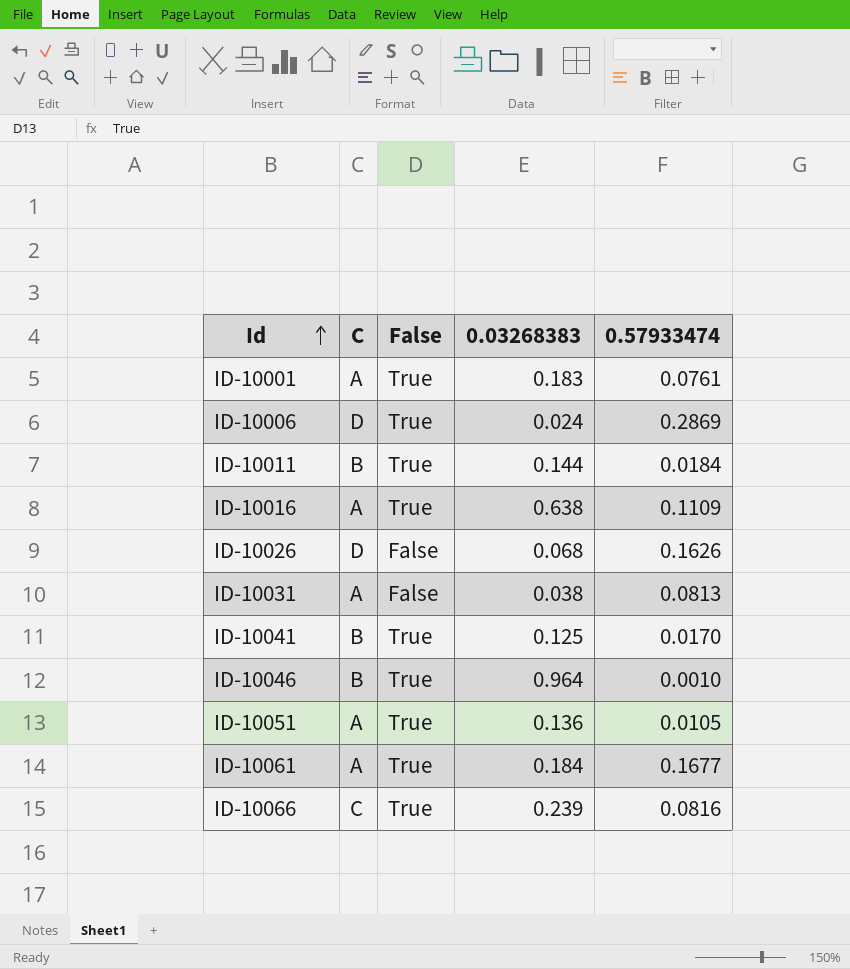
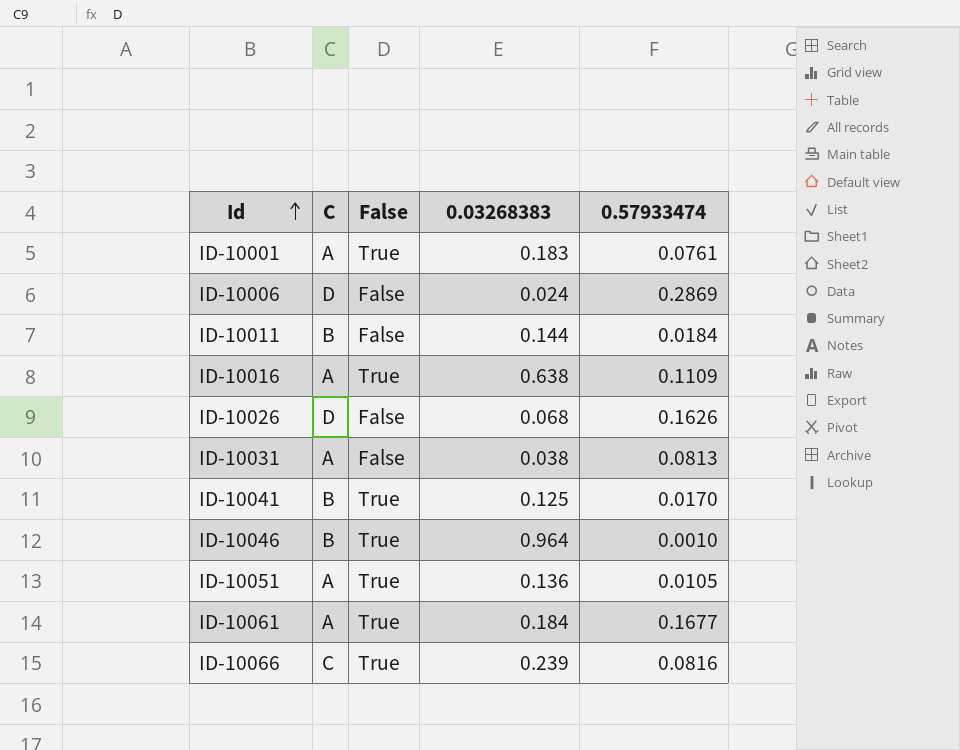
ID-10006 | False: True -> False
ID-10011 | False: True -> False

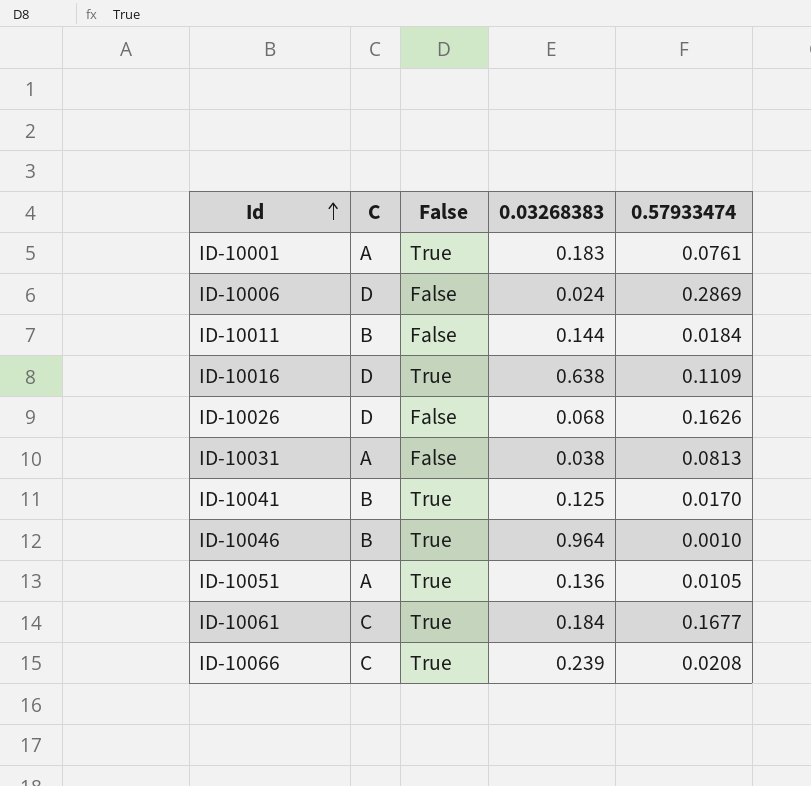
ID-10016 | C: A -> D
ID-10061 | C: A -> C
ID-10066 | 0.57933474: 0.0816 -> 0.0208

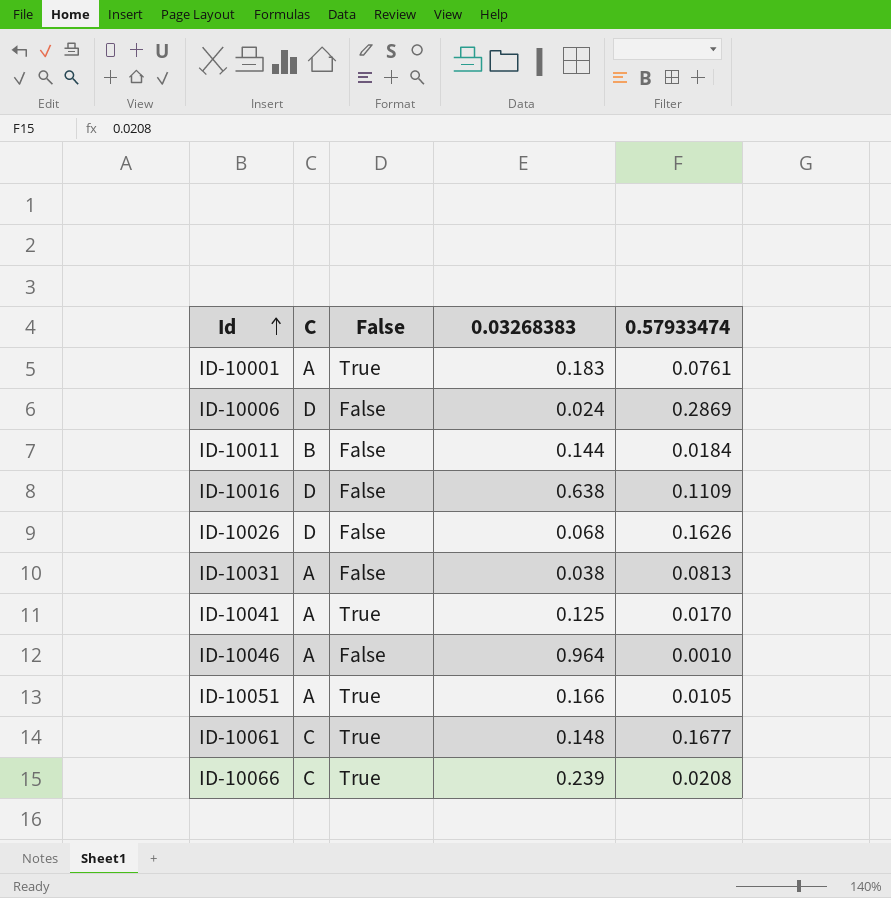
ID-10016 | False: True -> False
ID-10041 | C: B -> A
ID-10046 | C: B -> A
ID-10046 | False: True -> False
ID-10051 | 0.03268383: 0.136 -> 0.166
ID-10061 | 0.03268383: 0.184 -> 0.148

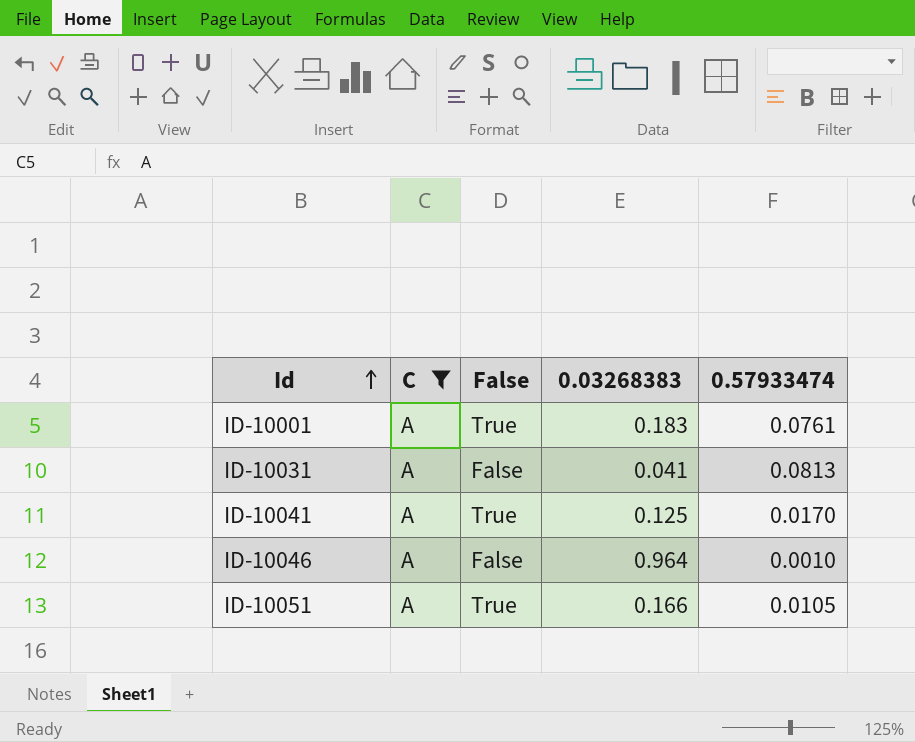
filter: none -> C = A
ID-10031 | 0.03268383: 0.038 -> 0.041

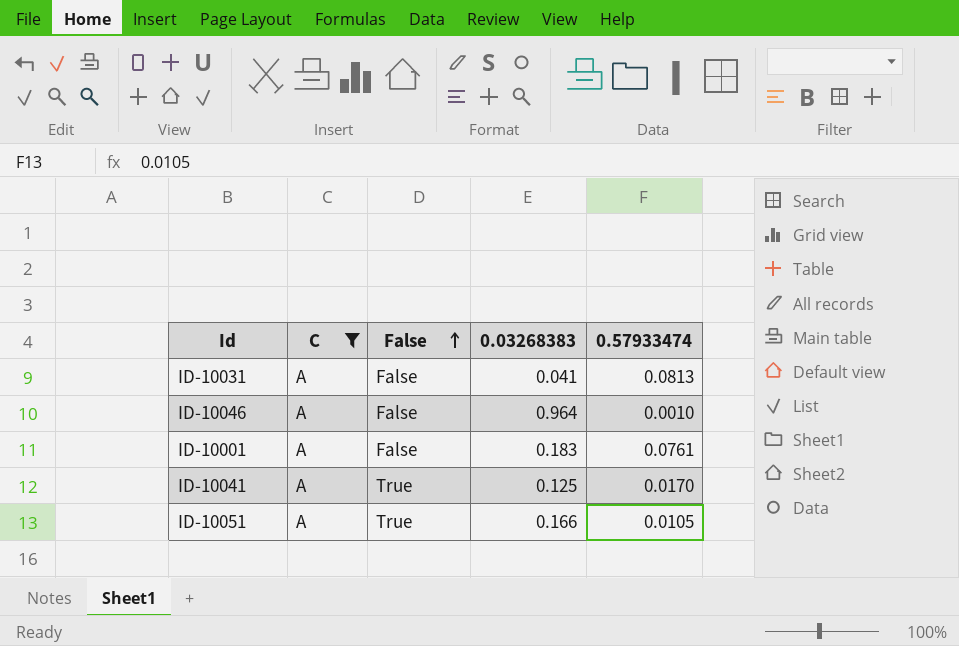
row order: Id ascending -> False ascending
ID-10001 | False: True -> False

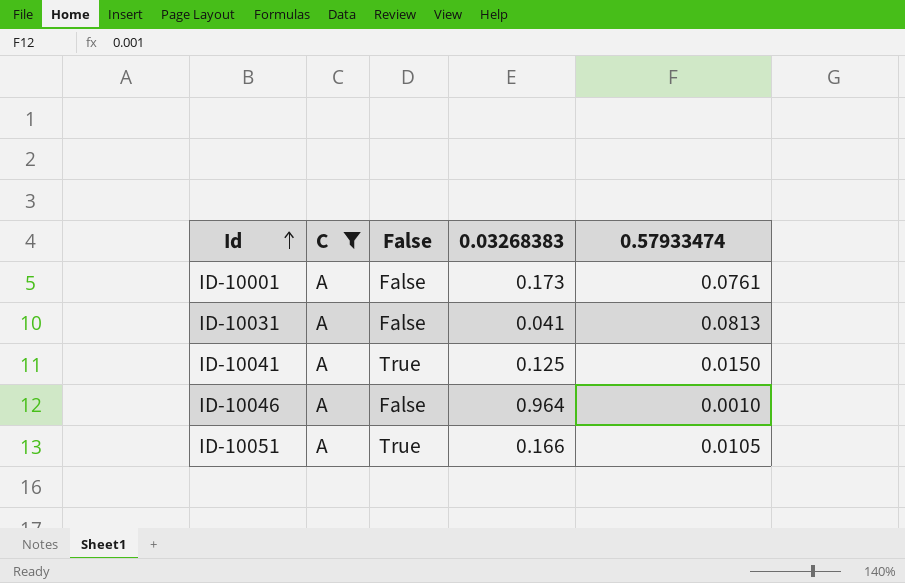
row order: False ascending -> Id ascending
ID-10001 | 0.03268383: 0.183 -> 0.173
ID-10041 | 0.57933474: 0.0170 -> 0.0150

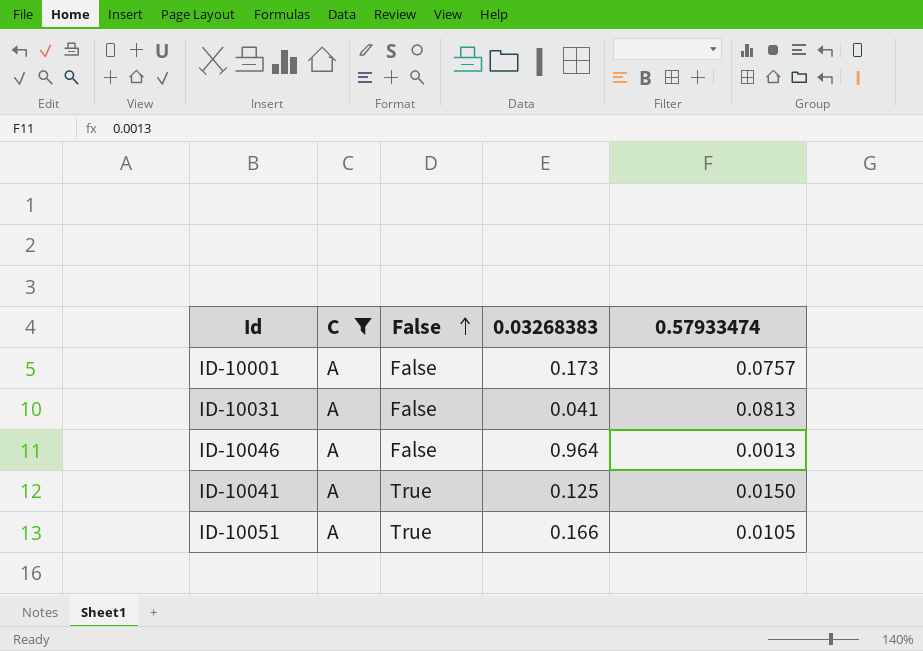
row order: Id ascending -> False ascending
ID-10001 | 0.57933474: 0.0761 -> 0.0757
ID-10046 | 0.57933474: 0.0010 -> 0.0013

